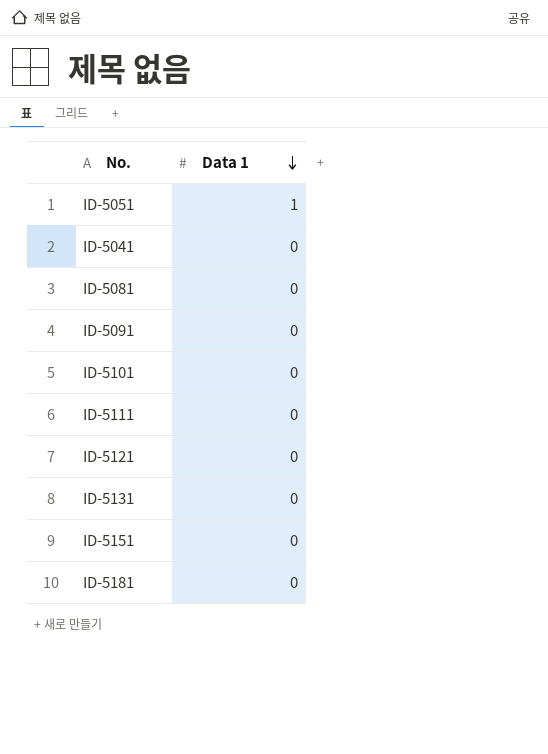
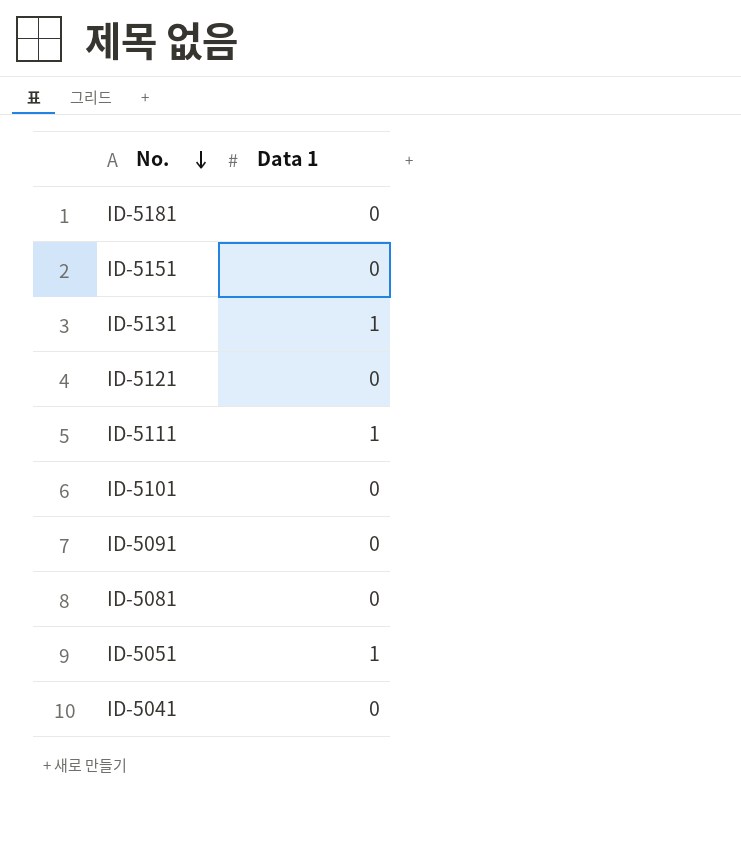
row order: Data 1 descending -> No. descending
ID-5131 | Data 1: 0 -> 1
ID-5111 | Data 1: 0 -> 1

